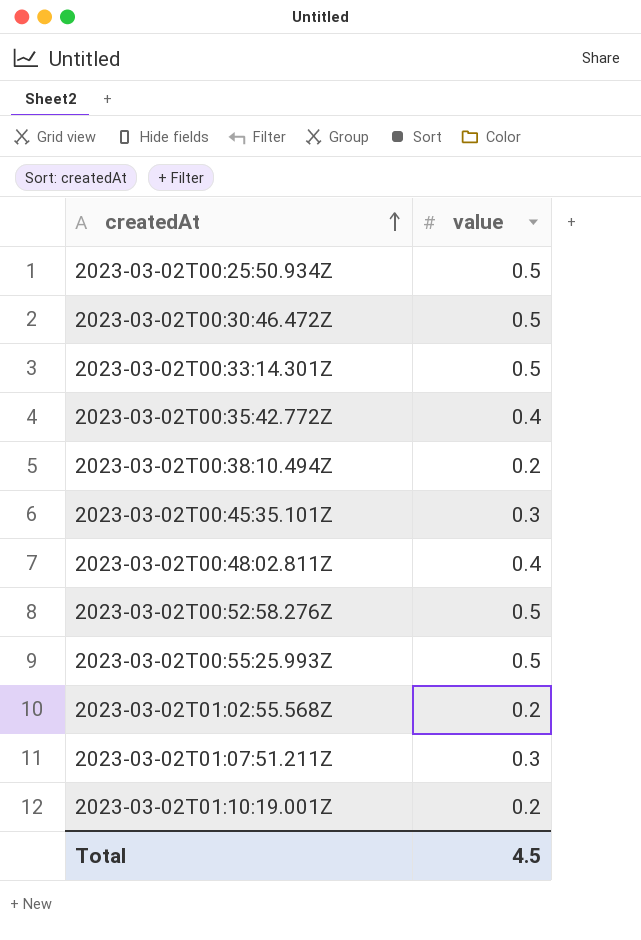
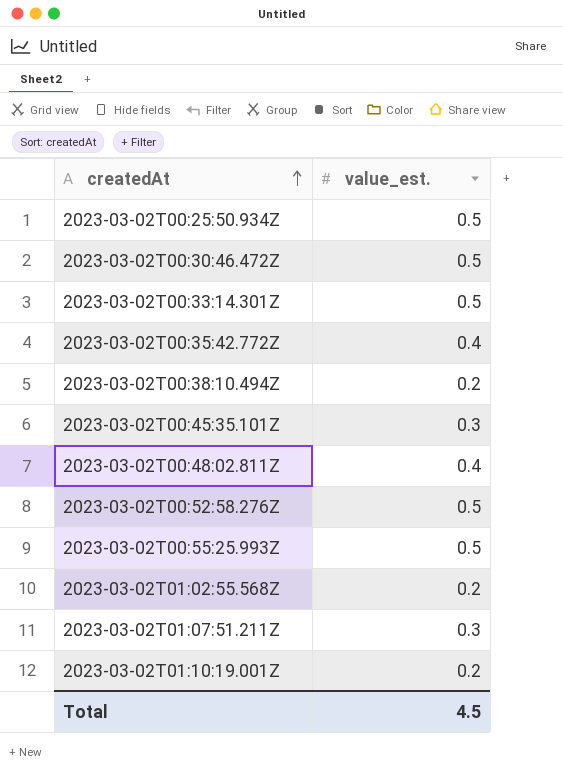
column name: value -> value_est.

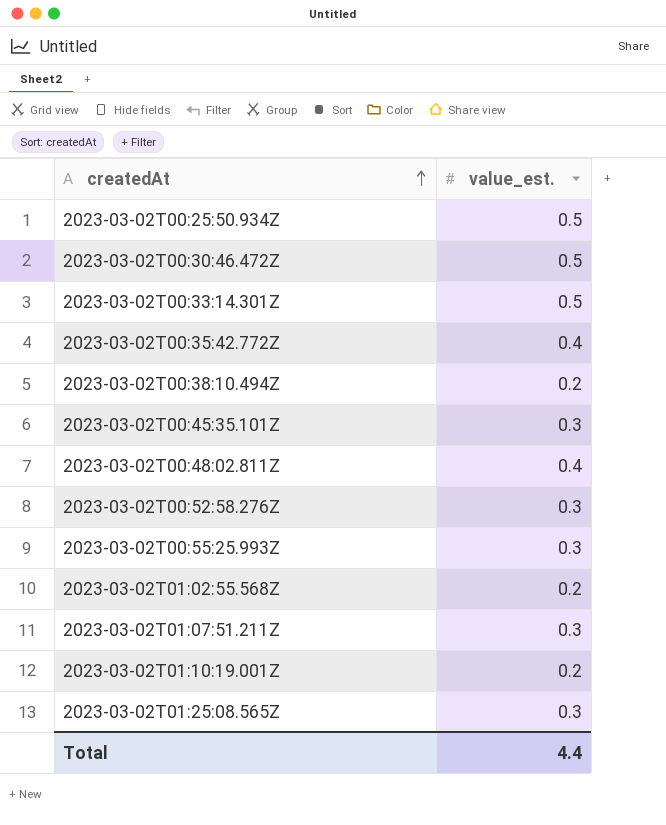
2023-03-02T00:52:58.276Z | value_est.: 0.5 -> 0.3
2023-03-02T00:55:25.993Z | value_est.: 0.5 -> 0.3
row 2023-03-02T01:25:08.565Z: none -> 0.3
Total | value_est.: 4.5 -> 4.4

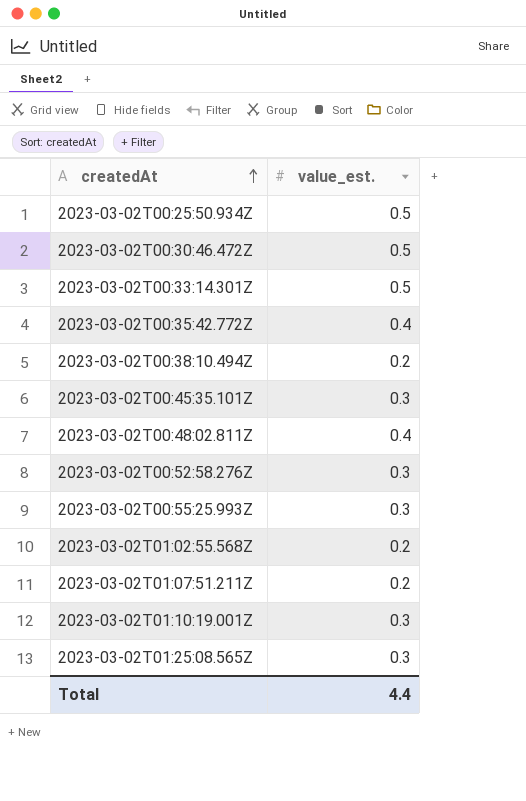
2023-03-02T01:07:51.211Z | value_est.: 0.3 -> 0.2
2023-03-02T01:10:19.001Z | value_est.: 0.2 -> 0.3

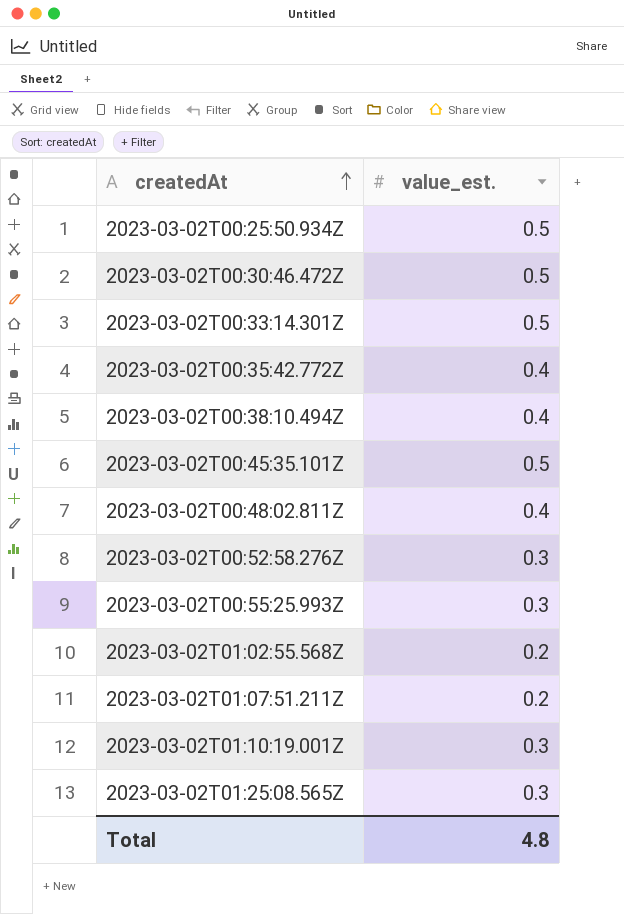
2023-03-02T00:38:10.494Z | value_est.: 0.2 -> 0.4
2023-03-02T00:45:35.101Z | value_est.: 0.3 -> 0.5
Total | value_est.: 4.4 -> 4.8

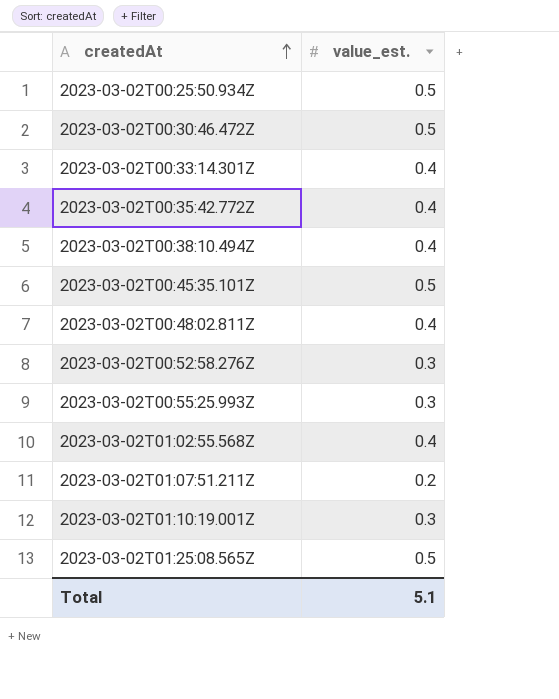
2023-03-02T00:33:14.301Z | value_est.: 0.5 -> 0.4
2023-03-02T01:02:55.568Z | value_est.: 0.2 -> 0.4
2023-03-02T01:25:08.565Z | value_est.: 0.3 -> 0.5
Total | value_est.: 4.8 -> 5.1

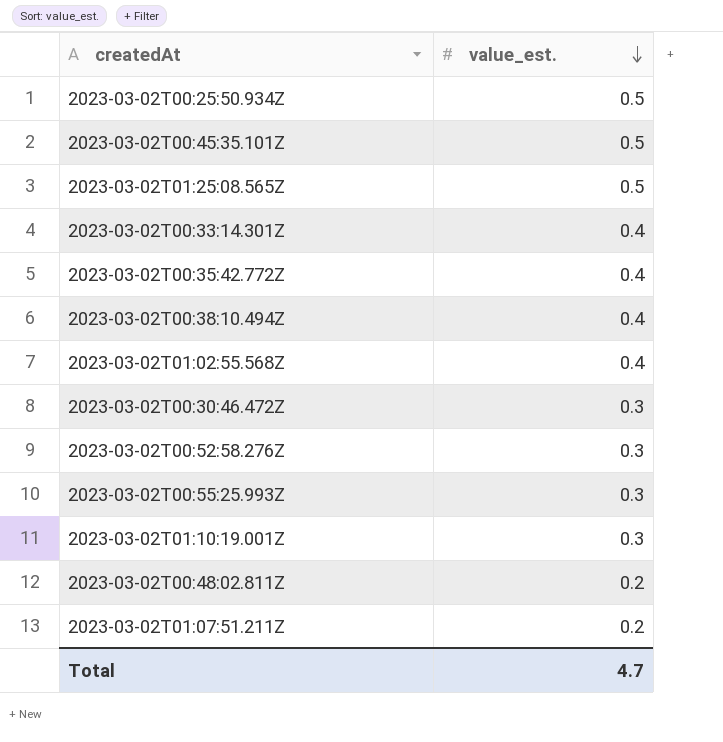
row order: createdAt ascending -> value_est. descending
2023-03-02T00:30:46.472Z | value_est.: 0.5 -> 0.3
2023-03-02T00:48:02.811Z | value_est.: 0.4 -> 0.2
Total | value_est.: 5.1 -> 4.7

